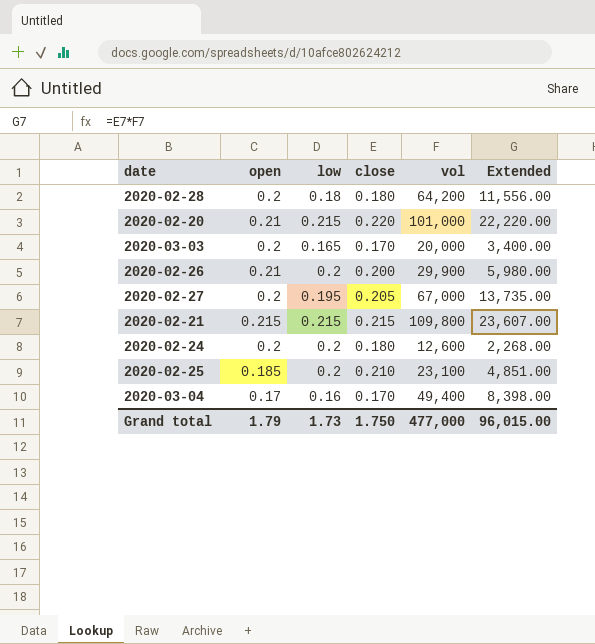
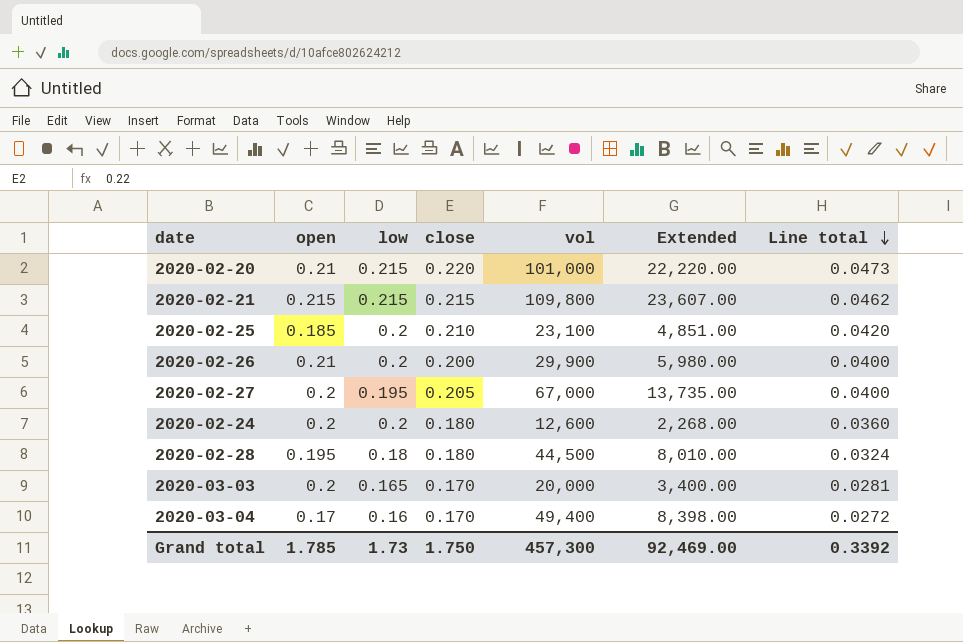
row order: none -> Line total descending
column Line total | formula: none -> [low] * [close]
2020-02-28 | open: 0.2 -> 0.195
2020-02-28 | vol: 64,200 -> 44,500
2020-02-28 | Extended: 11,556.00 -> 8,010.00
Grand total | open: 1.79 -> 1.785
Grand total | vol: 477,000 -> 457,300
Grand total | Extended: 96,015.00 -> 92,469.00

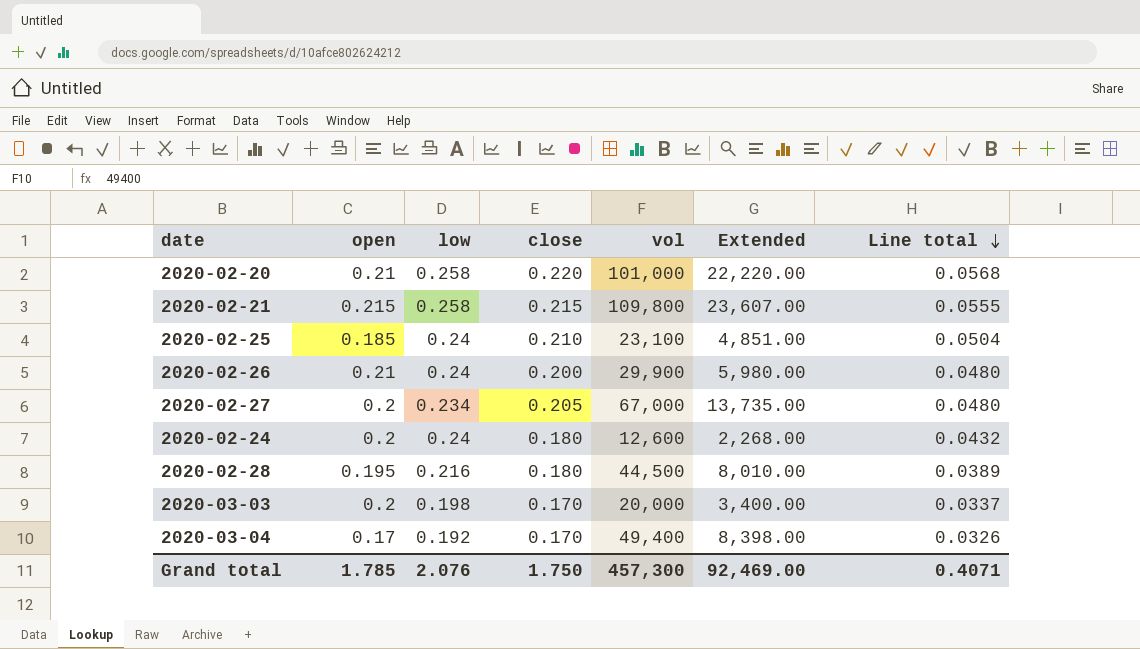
2020-02-20 | low: 0.215 -> 0.258
2020-02-20 | Line total: 0.0473 -> 0.0568
2020-02-21 | low: 0.215 -> 0.258
2020-02-21 | Line total: 0.0462 -> 0.0555
2020-02-25 | low: 0.2 -> 0.24
2020-02-25 | Line total: 0.0420 -> 0.0504
2020-02-26 | low: 0.2 -> 0.24
2020-02-26 | Line total: 0.0400 -> 0.0480
2020-02-27 | low: 0.195 -> 0.234
2020-02-27 | Line total: 0.0400 -> 0.0480
2020-02-24 | low: 0.2 -> 0.24
2020-02-24 | Line total: 0.0360 -> 0.0432
2020-02-28 | low: 0.18 -> 0.216
2020-02-28 | Line total: 0.0324 -> 0.0389
2020-03-03 | low: 0.165 -> 0.198
2020-03-03 | Line total: 0.0281 -> 0.0337
2020-03-04 | low: 0.16 -> 0.192
2020-03-04 | Line total: 0.0272 -> 0.0326
Grand total | low: 1.73 -> 2.076
Grand total | Line total: 0.3392 -> 0.4071

